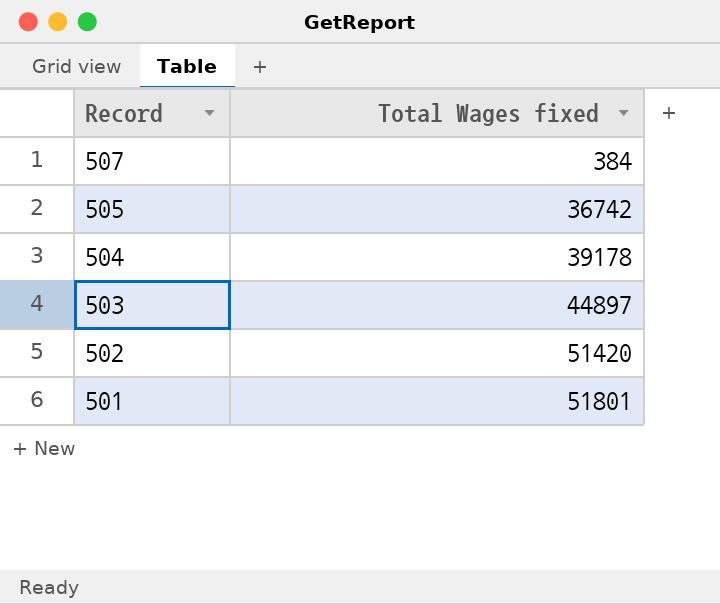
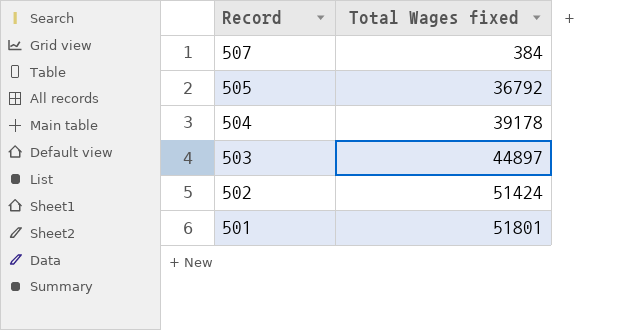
505 | Total Wages fixed: 36742 -> 36792
502 | Total Wages fixed: 51420 -> 51424

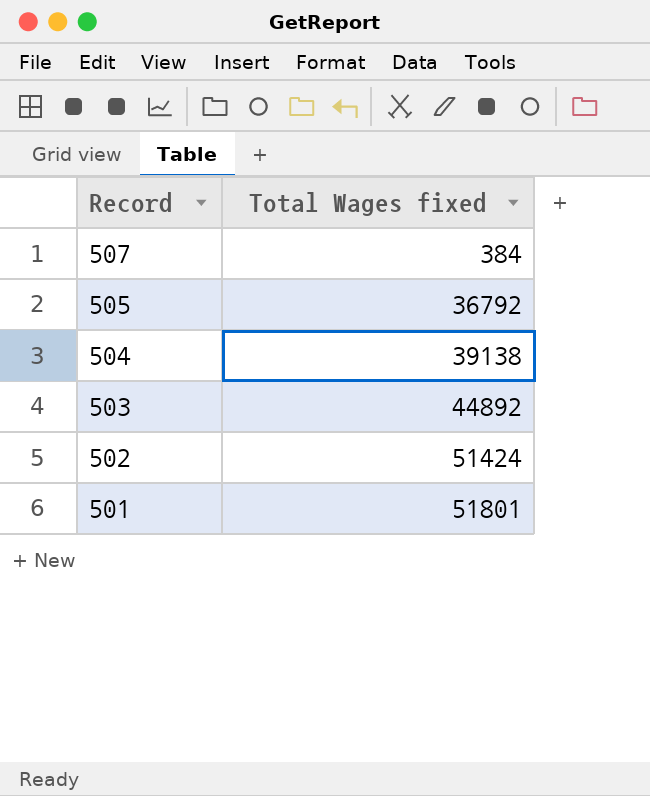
504 | Total Wages fixed: 39178 -> 39138
503 | Total Wages fixed: 44897 -> 44892

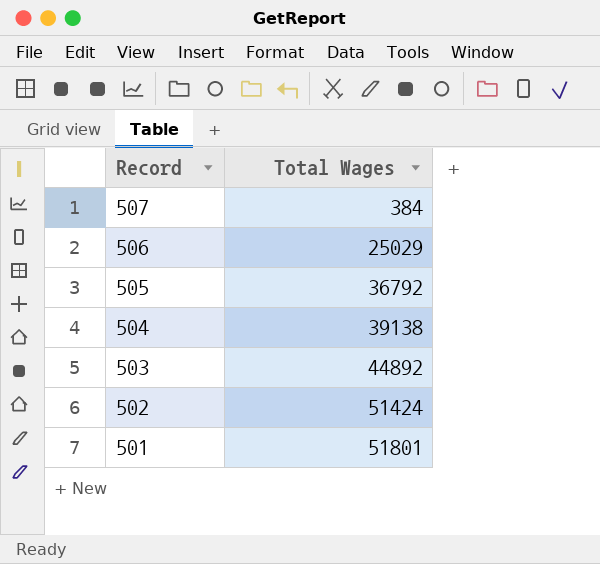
column name: Total Wages fixed -> Total Wages
row 506: none -> 25029

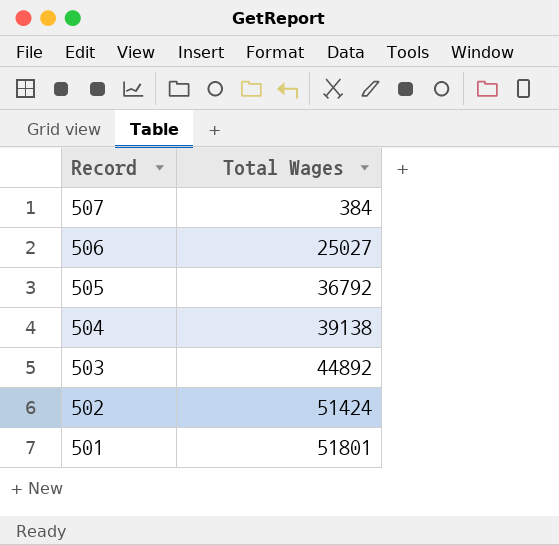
506 | Total Wages: 25029 -> 25027

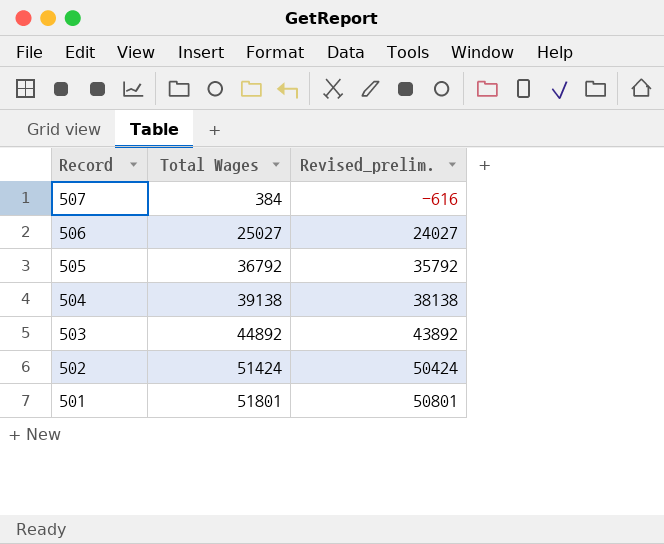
column Revised_prelim. | formula: none -> [Total Wages] - 1000

